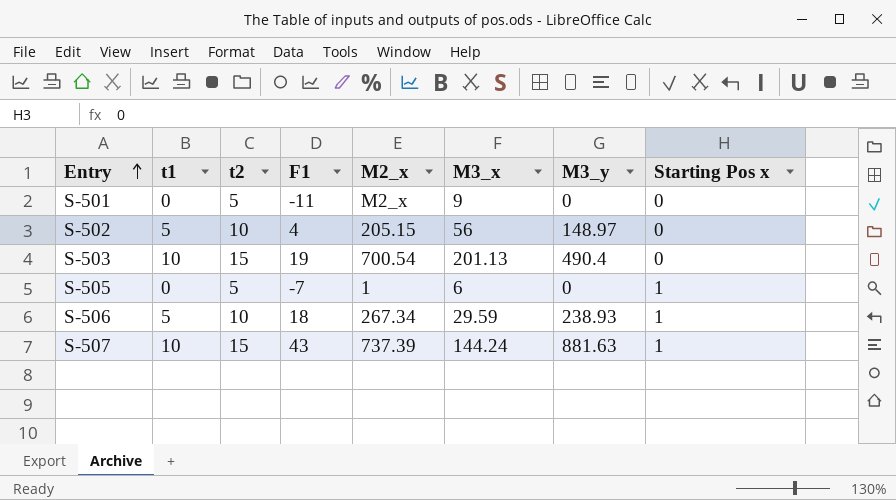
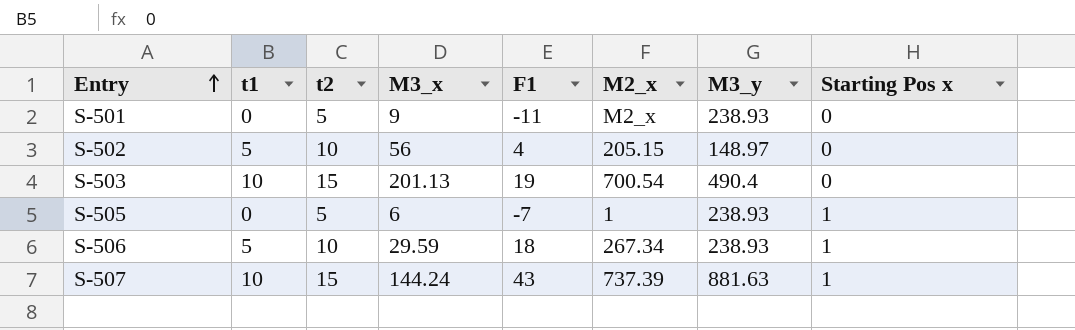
column M3_x | position: 6 -> 4
S-501 | M3_y: 0 -> 238.93
S-505 | M3_y: 0 -> 238.93

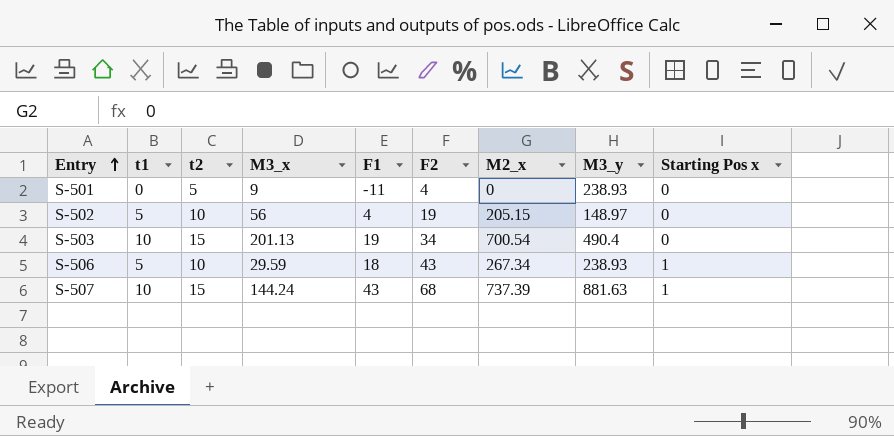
column F2 | position: none -> 6
row S-505: 0 | 5 | 6 | -7 | 1 | 238.93 | 1 -> none
S-501 | M2_x: M2_x -> 0

